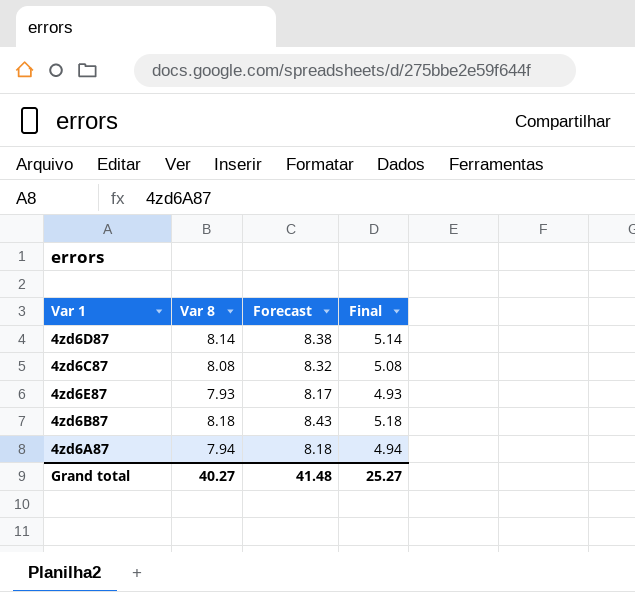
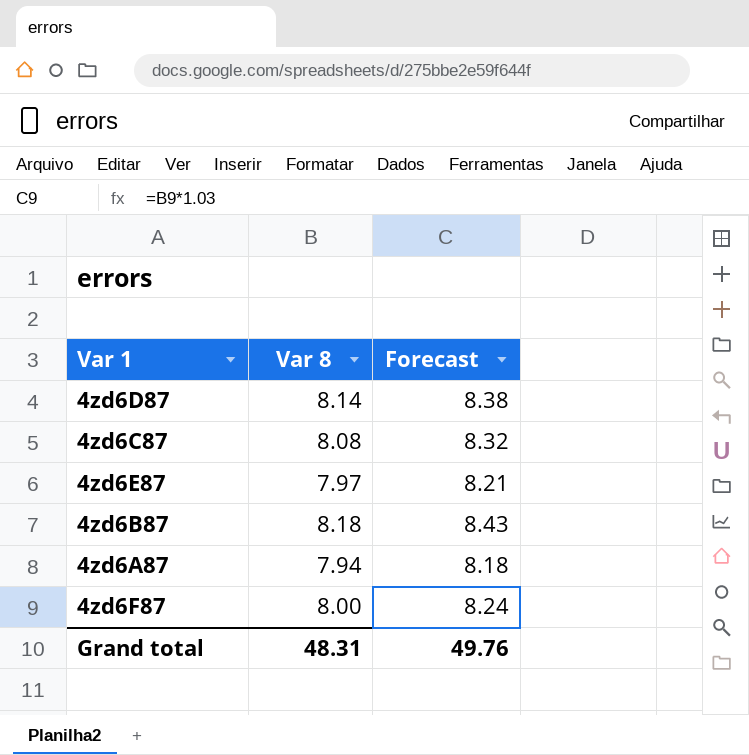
column Final | formula: [Var 8] - 3 -> none
4zd6E87 | Var 8: 7.93 -> 7.97
4zd6E87 | Forecast: 8.17 -> 8.21
row 4zd6F87: none -> 8.00 | 8.24
Grand total | Var 8: 40.27 -> 48.31
Grand total | Forecast: 41.48 -> 49.76

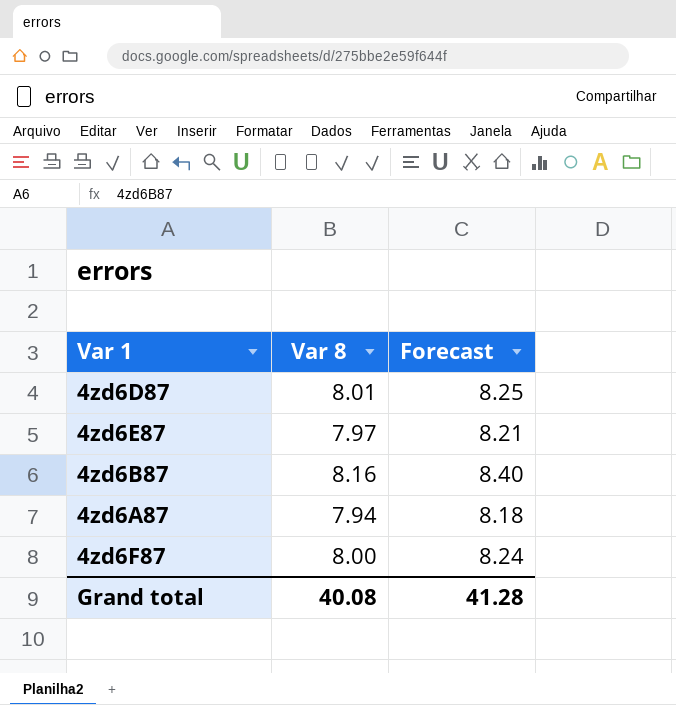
row 4zd6C87: 8.08 | 8.32 -> none
4zd6D87 | Var 8: 8.14 -> 8.01
4zd6D87 | Forecast: 8.38 -> 8.25
4zd6B87 | Var 8: 8.18 -> 8.16
4zd6B87 | Forecast: 8.43 -> 8.40
Grand total | Var 8: 48.31 -> 40.08
Grand total | Forecast: 49.76 -> 41.28

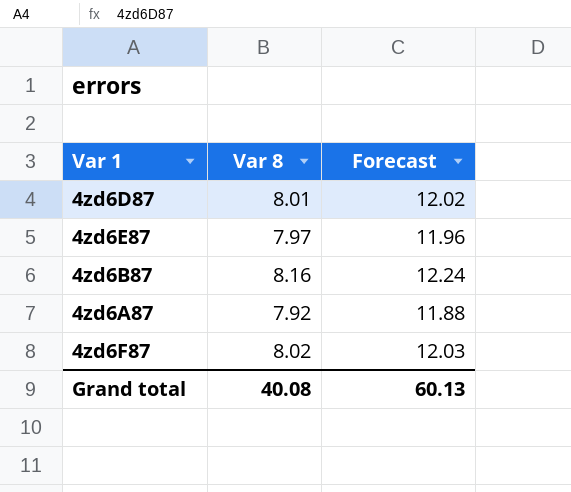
column Forecast | formula: [Var 8] * 1.03 -> [Var 8] * 1.5
4zd6A87 | Var 8: 7.94 -> 7.92
4zd6F87 | Var 8: 8.00 -> 8.02
Grand total | Forecast: 41.28 -> 60.13

